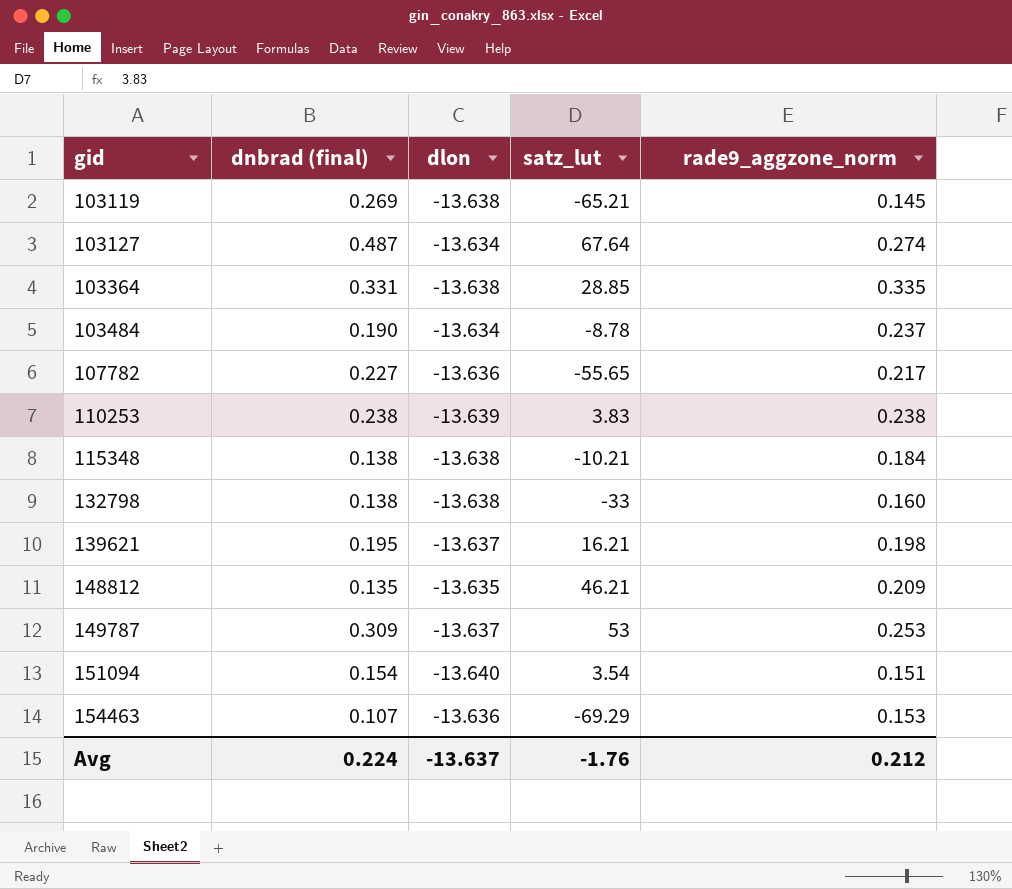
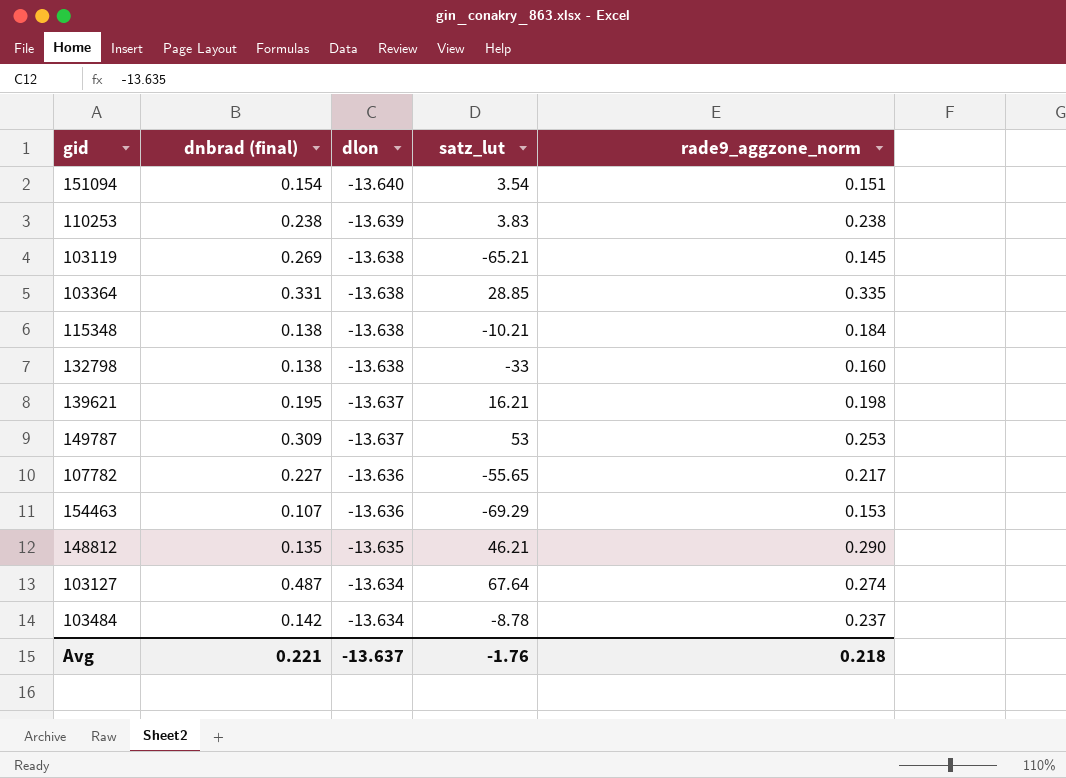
row order: gid ascending -> dlon ascending
148812 | rade9_aggzone_norm: 0.209 -> 0.290
103484 | dnbrad (final): 0.190 -> 0.142
Avg | dnbrad (final): 0.224 -> 0.221
Avg | rade9_aggzone_norm: 0.212 -> 0.218

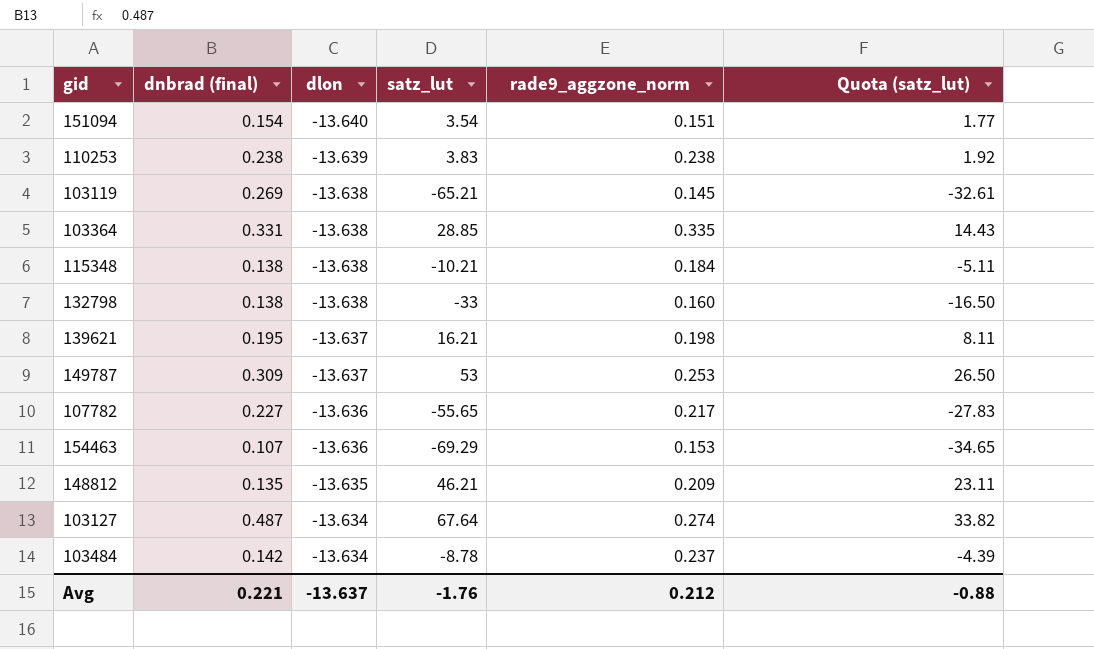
column Quota (satz_lut) | formula: none -> [satz_lut] * 0.5
148812 | rade9_aggzone_norm: 0.290 -> 0.209
Avg | rade9_aggzone_norm: 0.218 -> 0.212

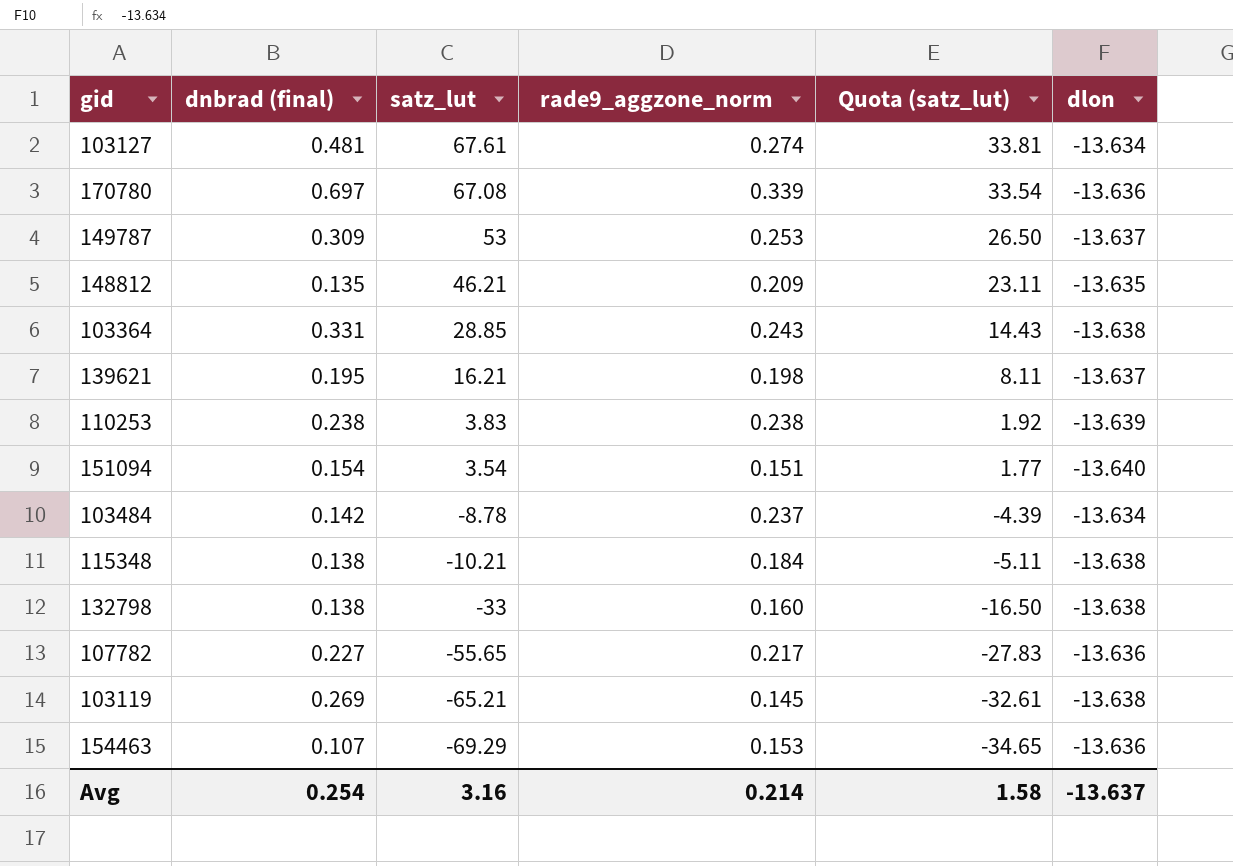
row order: dlon ascending -> satz_lut descending
column dlon | position: 3 -> 6
103127 | dnbrad (final): 0.487 -> 0.481
103127 | satz_lut: 67.64 -> 67.61
103127 | Quota (satz_lut): 33.82 -> 33.81
row 170780: none -> 0.697 | 67.08 | 0.339 | 33.54 | -13.636
103364 | rade9_aggzone_norm: 0.335 -> 0.243
Avg | dnbrad (final): 0.221 -> 0.254
Avg | satz_lut: -1.76 -> 3.16
Avg | rade9_aggzone_norm: 0.212 -> 0.214
Avg | Quota (satz_lut): -0.88 -> 1.58

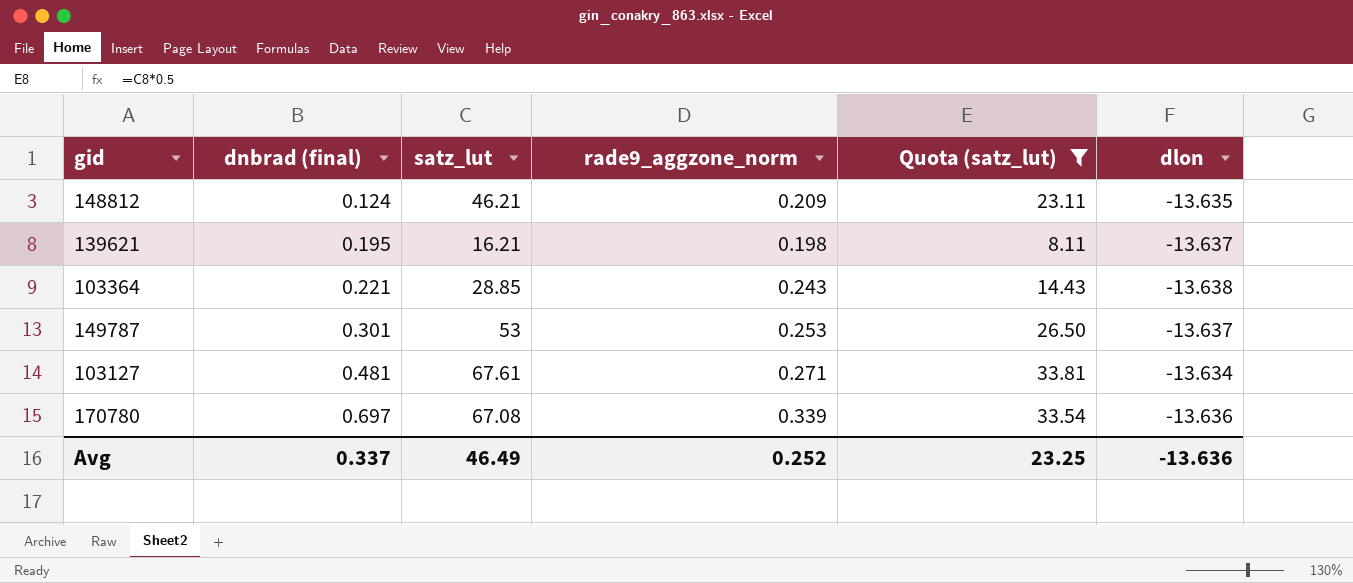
filter: none -> Quota (satz_lut) >= 8.11
row order: satz_lut descending -> dnbrad (final) ascending
148812 | dnbrad (final): 0.135 -> 0.124
103364 | dnbrad (final): 0.331 -> 0.221
149787 | dnbrad (final): 0.309 -> 0.301
103127 | rade9_aggzone_norm: 0.274 -> 0.271
Avg | dnbrad (final): 0.254 -> 0.337
Avg | satz_lut: 3.16 -> 46.49
Avg | rade9_aggzone_norm: 0.214 -> 0.252
Avg | Quota (satz_lut): 1.58 -> 23.25
Avg | dlon: -13.637 -> -13.636

